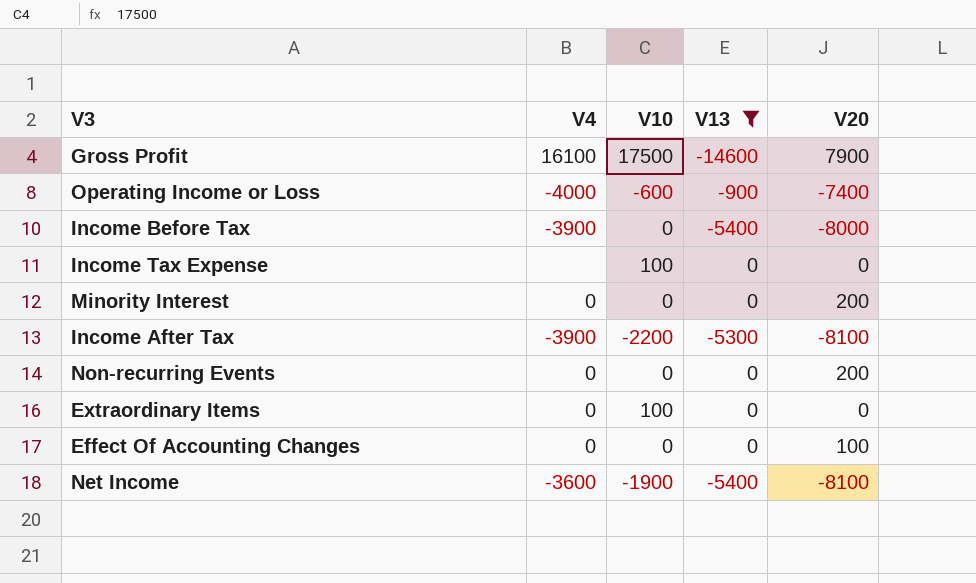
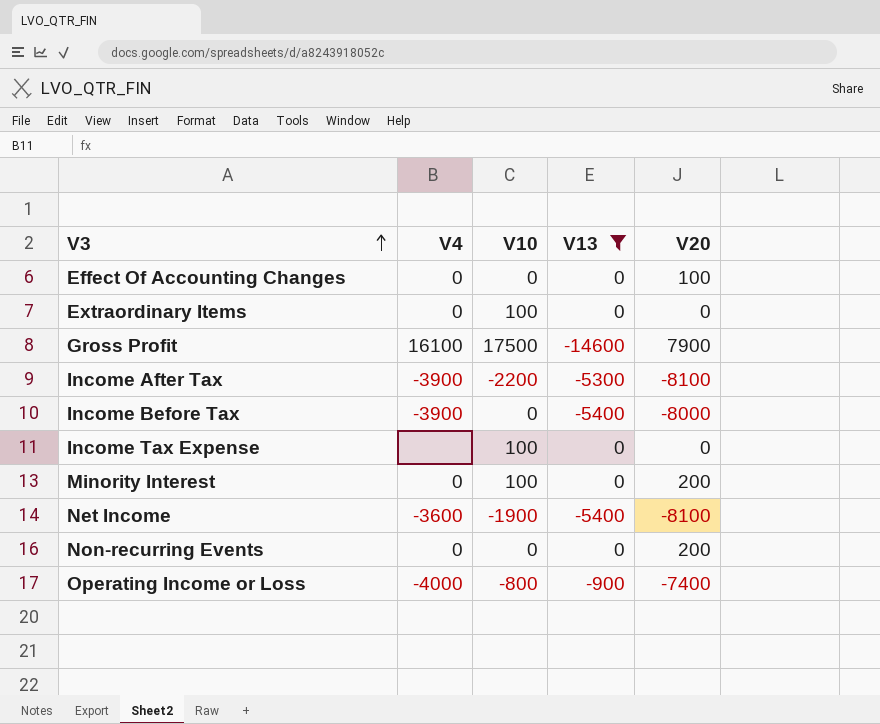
row order: none -> V3 ascending
Minority Interest | V10: 0 -> 100
Operating Income or Loss | V10: -600 -> -800

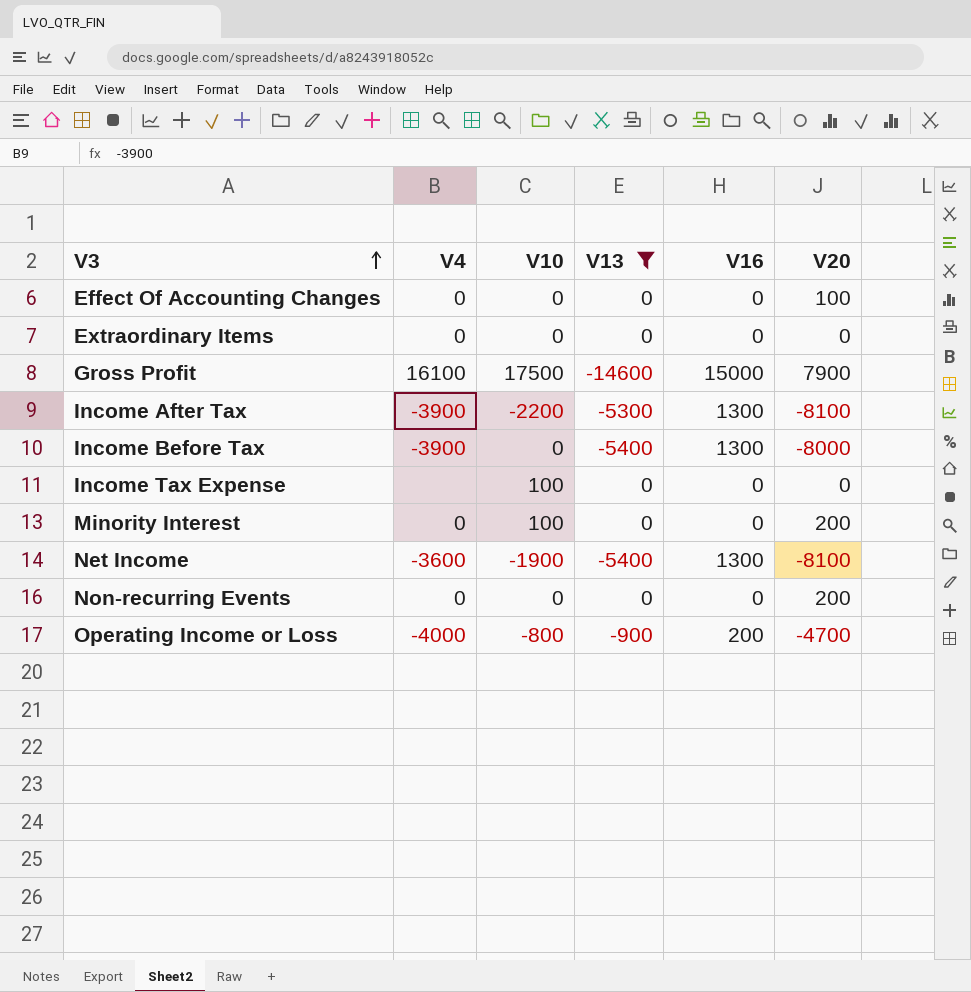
column V16 | position: none -> 5
Extraordinary Items | V10: 100 -> 0
Operating Income or Loss | V20: -7400 -> -4700

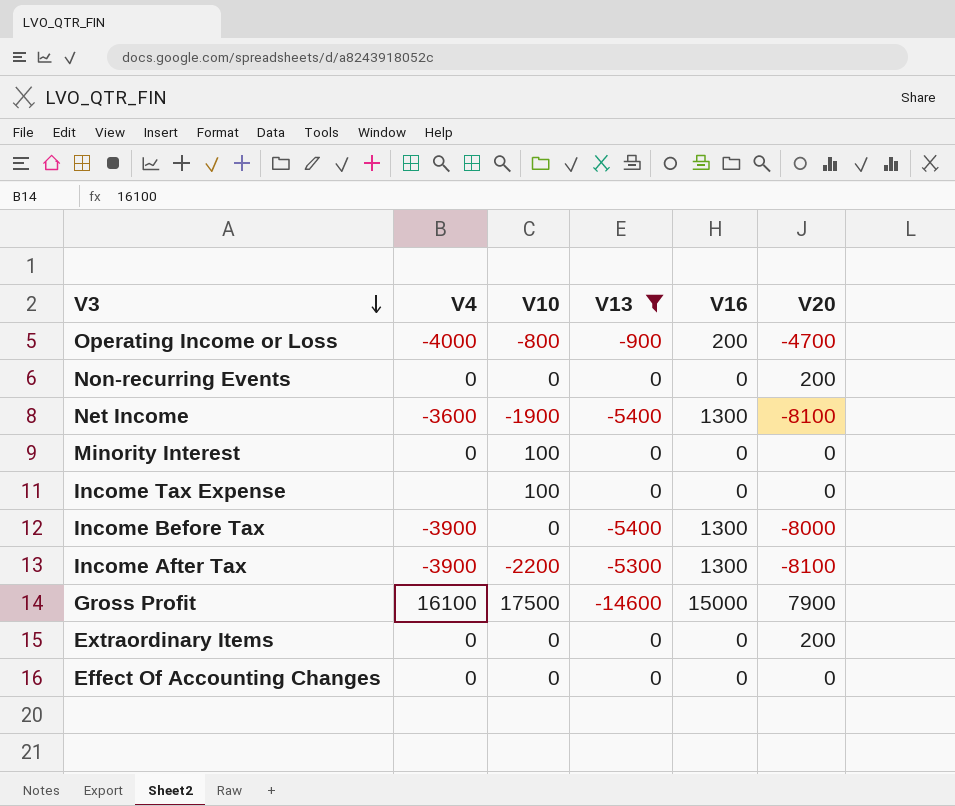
row order: V3 ascending -> V3 descending
Minority Interest | V20: 200 -> 0
Extraordinary Items | V20: 0 -> 200
Effect Of Accounting Changes | V20: 100 -> 0

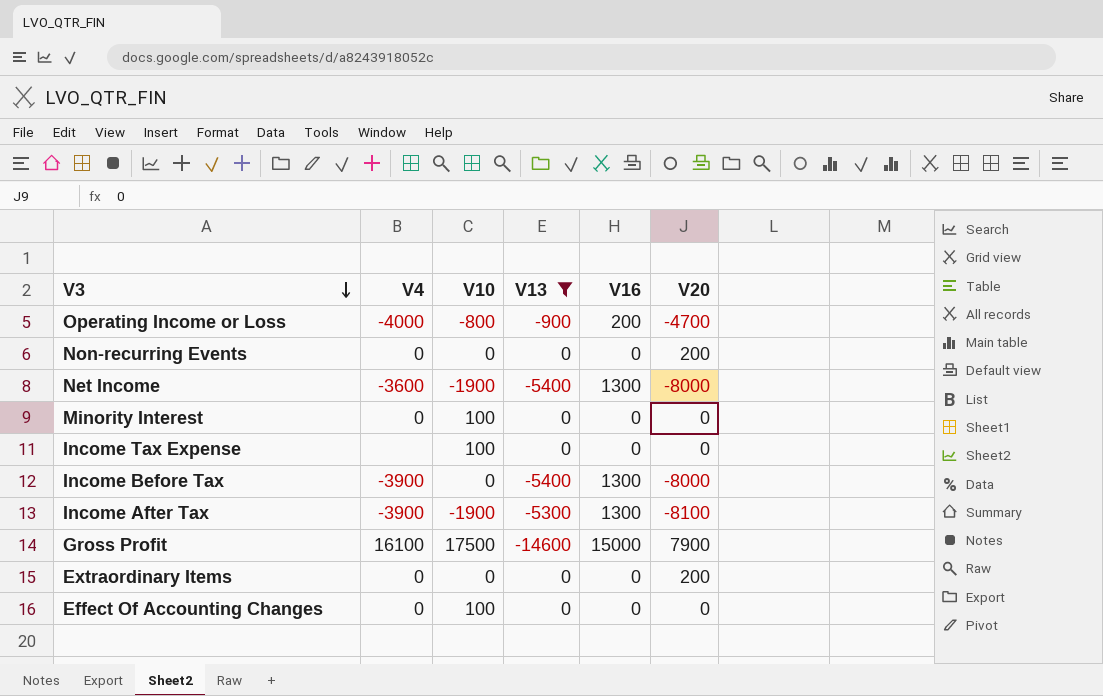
Net Income | V20: -8100 -> -8000
Income After Tax | V10: -2200 -> -1900
Effect Of Accounting Changes | V10: 0 -> 100

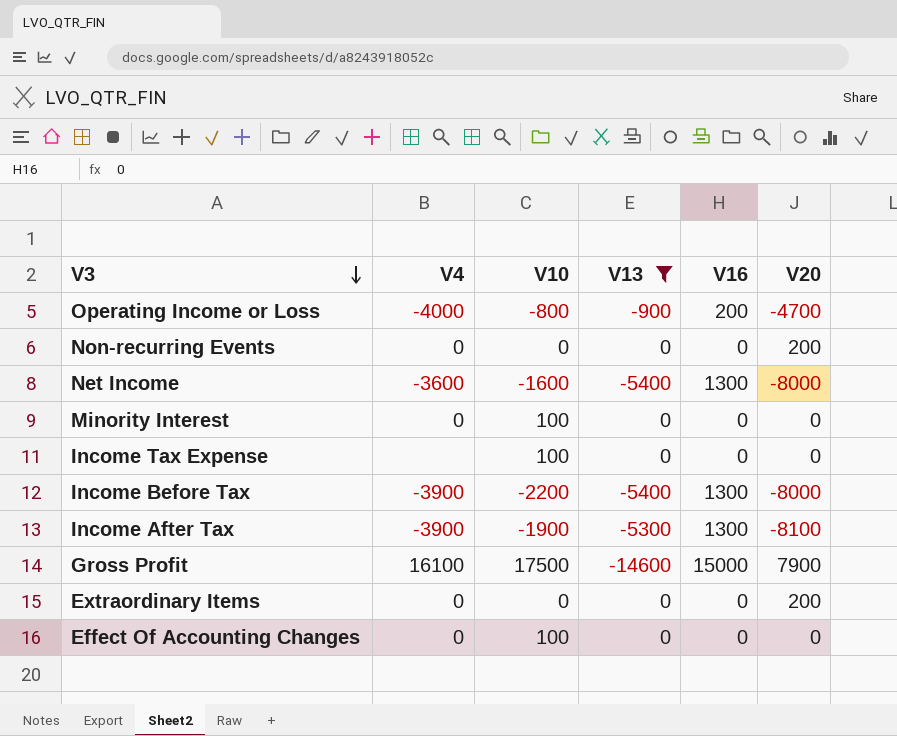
Net Income | V10: -1900 -> -1600
Income Before Tax | V10: 0 -> -2200

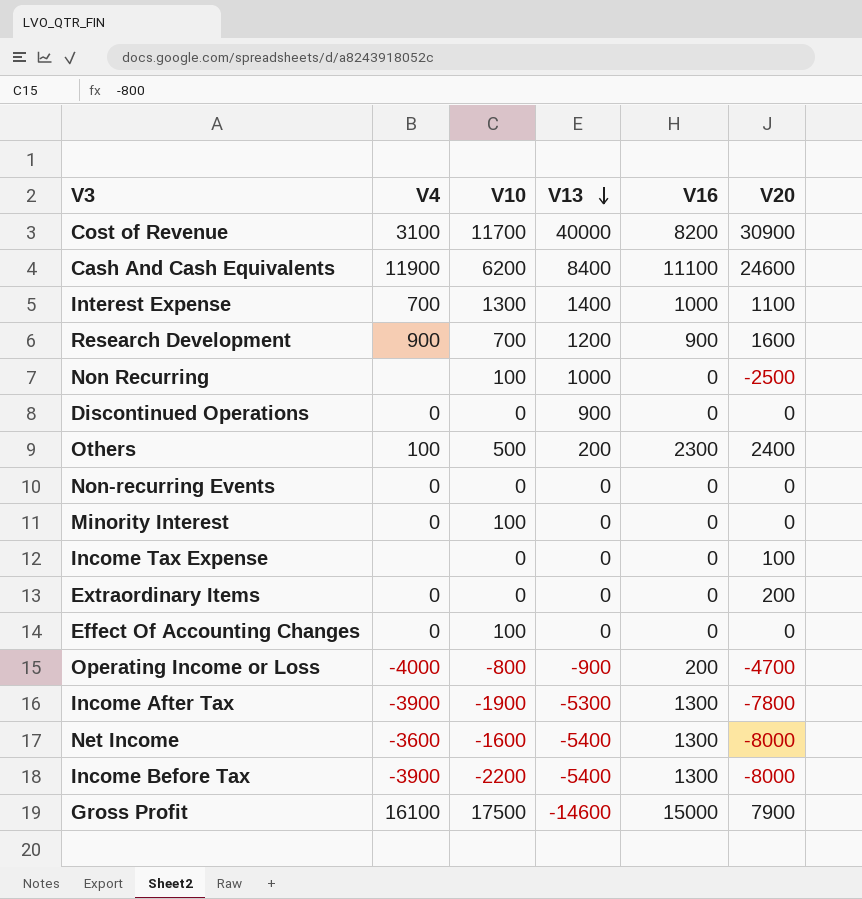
filter: V13 <= 0 -> none
row order: V3 descending -> V13 descending
Non-recurring Events | V20: 200 -> 0
Income Tax Expense | V10: 100 -> 0
Income Tax Expense | V20: 0 -> 100
Income After Tax | V20: -8100 -> -7800

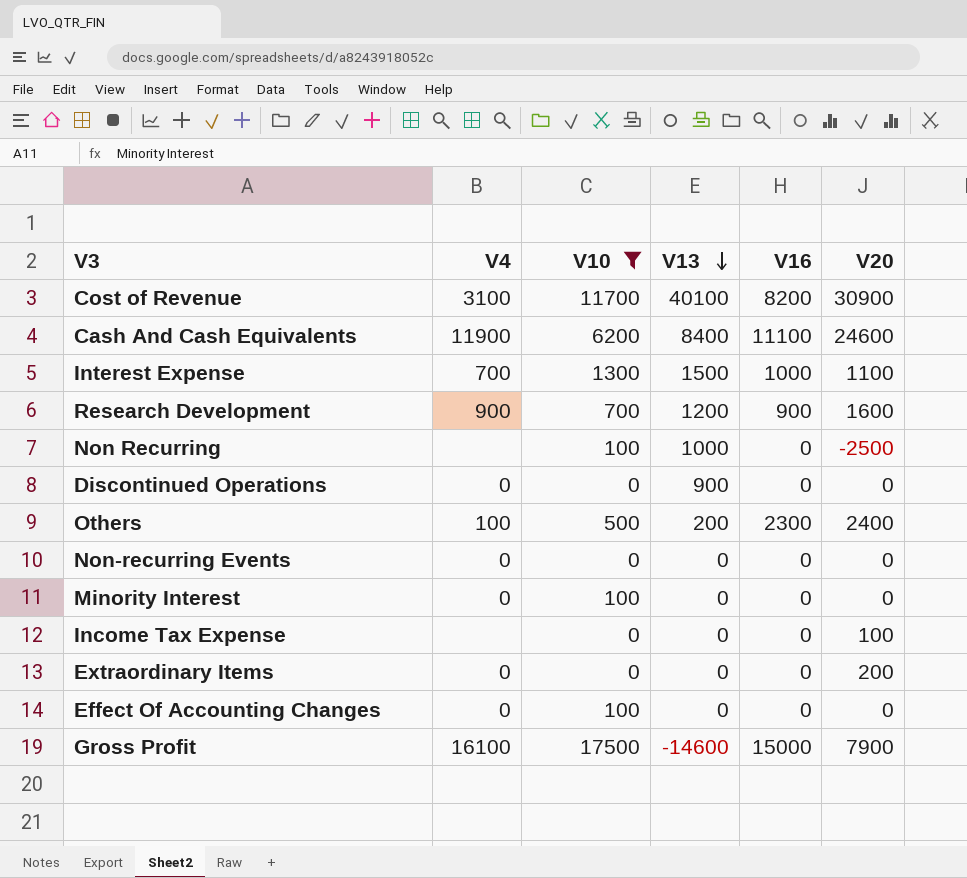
filter: none -> V10 >= 0
Cost of Revenue | V13: 40000 -> 40100
Interest Expense | V13: 1400 -> 1500

